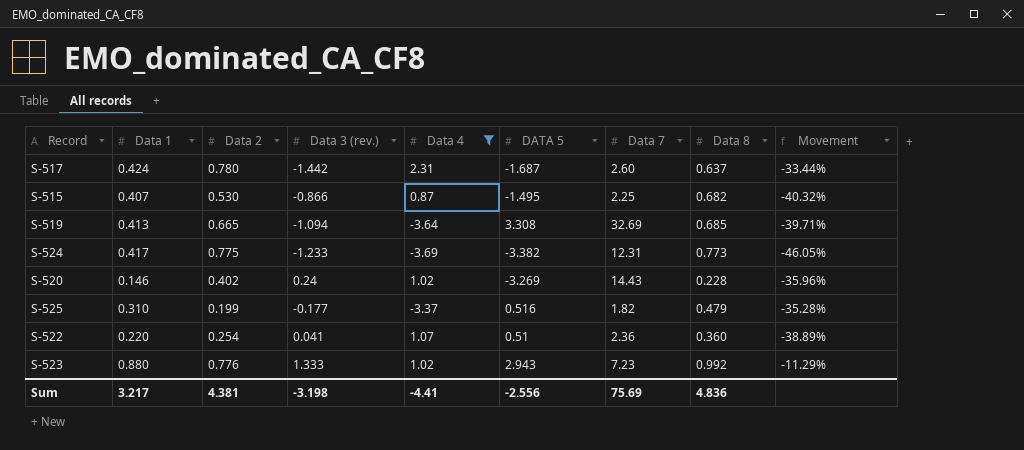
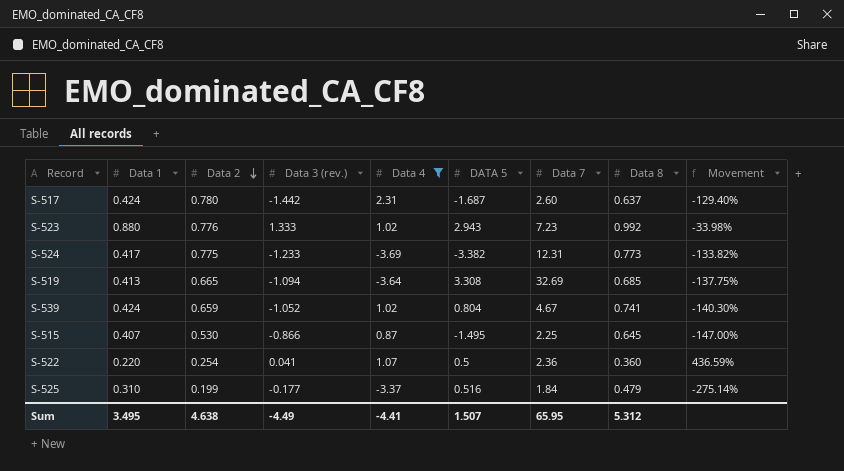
row order: none -> Data 2 descending
column Movement | formula: ([Data 1] - [Data 8]) / [Data 8] -> ([Data 1] - [Data 3 (rev.)]) / [Data 3 (rev.)]
row S-520: 0.146 | 0.402 | 0.24 | 1.02 | -3.269 | 14.43 | 0.228 | -35.96% -> none
row S-539: none -> 0.424 | 0.659 | -1.052 | 1.02 | 0.804 | 4.67 | 0.741 | -140.30%
S-515 | Data 8: 0.682 -> 0.645
S-522 | DATA 5: 0.51 -> 0.5
S-525 | Data 7: 1.82 -> 1.84
Sum | Data 1: 3.217 -> 3.495
Sum | Data 2: 4.381 -> 4.638
Sum | Data 3 (rev.): -3.198 -> -4.49
Sum | DATA 5: -2.556 -> 1.507
Sum | Data 7: 75.69 -> 65.95
Sum | Data 8: 4.836 -> 5.312

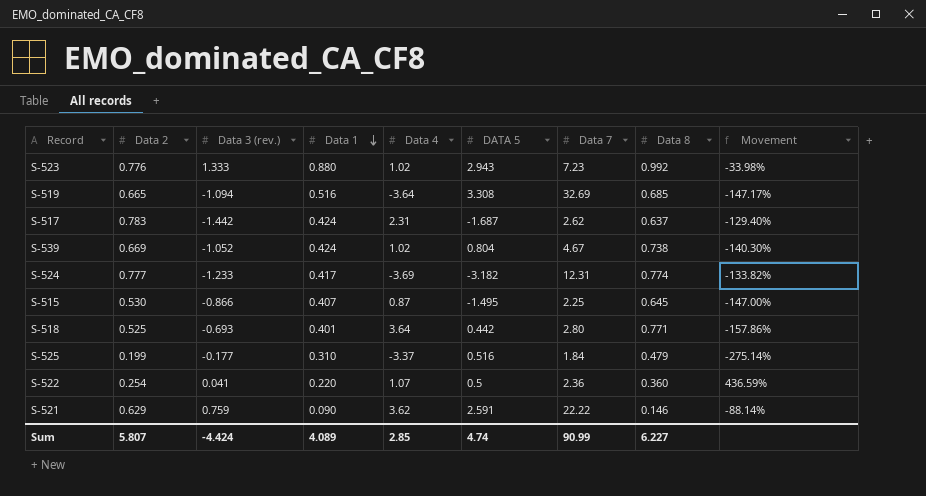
filter: Data 4 <= 2.31 -> none
row order: Data 2 descending -> Data 1 descending
column Data 1 | position: 2 -> 4
S-519 | Data 1: 0.413 -> 0.516
S-519 | Movement: -137.75% -> -147.17%
S-517 | Data 2: 0.780 -> 0.783
S-517 | Data 7: 2.60 -> 2.62
S-539 | Data 2: 0.659 -> 0.669
S-539 | Data 8: 0.741 -> 0.738
S-524 | Data 2: 0.775 -> 0.777
S-524 | DATA 5: -3.382 -> -3.182
S-524 | Data 8: 0.773 -> 0.774
Sum | Data 2: 4.638 -> 5.807
Sum | Data 3 (rev.): -4.49 -> -4.424
Sum | Data 1: 3.495 -> 4.089
Sum | Data 4: -4.41 -> 2.85
Sum | DATA 5: 1.507 -> 4.74
Sum | Data 7: 65.95 -> 90.99
Sum | Data 8: 5.312 -> 6.227

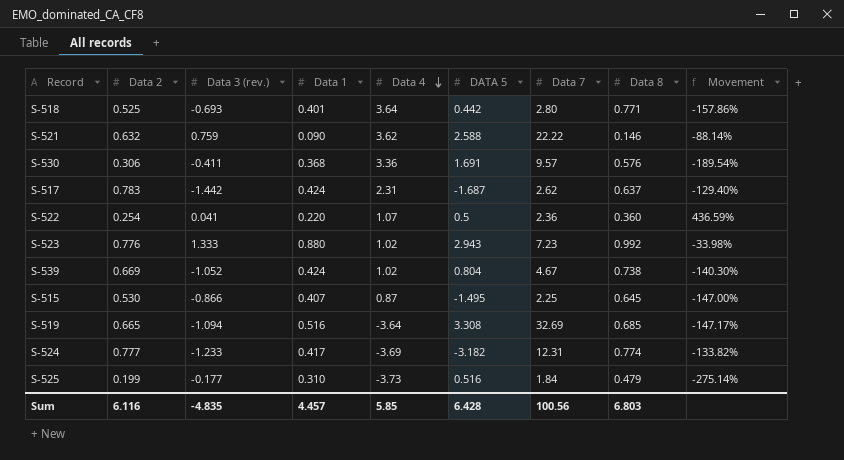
row order: Data 1 descending -> Data 4 descending
S-521 | Data 2: 0.629 -> 0.632
S-521 | DATA 5: 2.591 -> 2.588
row S-530: none -> 0.306 | -0.411 | 0.368 | 3.36 | 1.691 | 9.57 | 0.576 | -189.54%
S-525 | Data 4: -3.37 -> -3.73
Sum | Data 2: 5.807 -> 6.116
Sum | Data 3 (rev.): -4.424 -> -4.835
Sum | Data 1: 4.089 -> 4.457
Sum | Data 4: 2.85 -> 5.85
Sum | DATA 5: 4.74 -> 6.428
Sum | Data 7: 90.99 -> 100.56
Sum | Data 8: 6.227 -> 6.803

